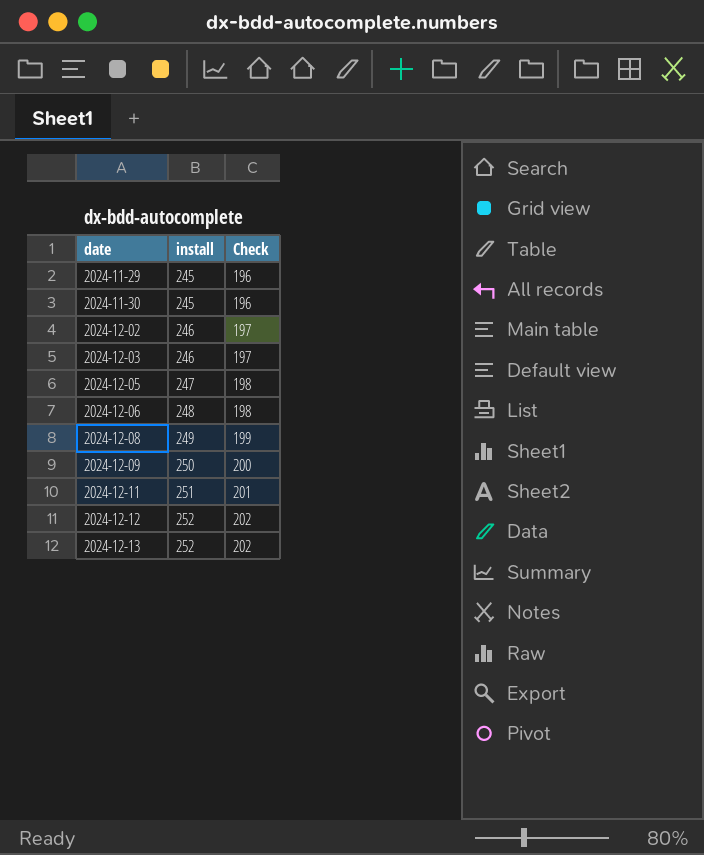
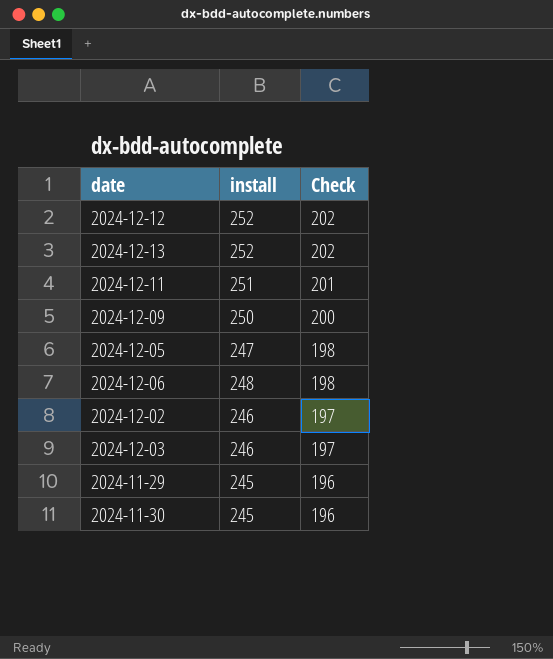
row order: date ascending -> Check descending
row 2024-12-08: 249 | 199 -> none

